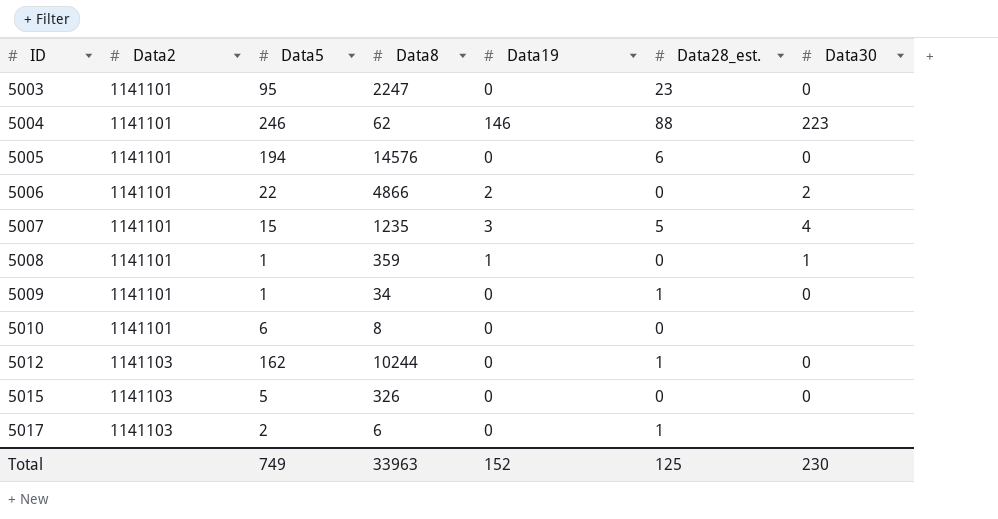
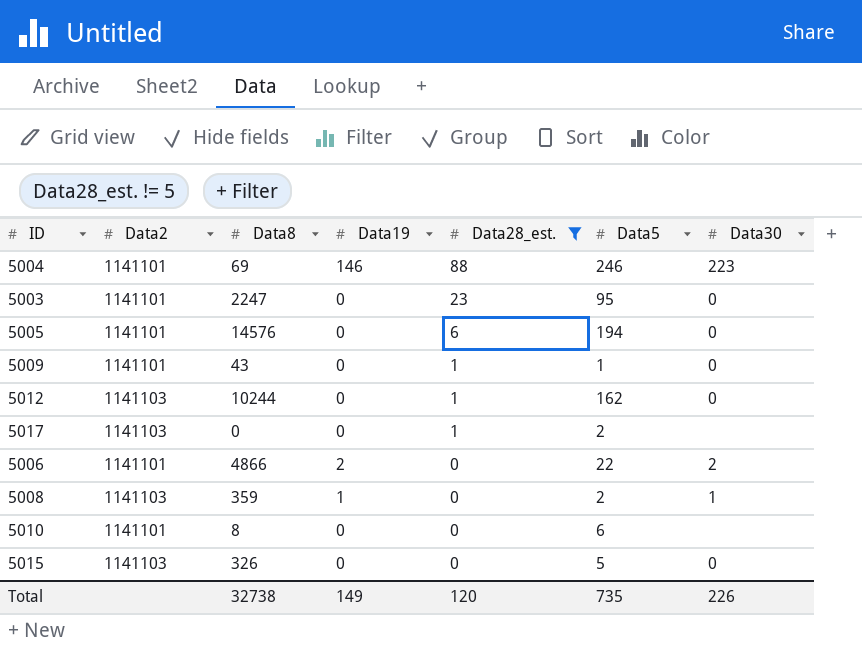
filter: none -> Data28_est. != 5
row order: ID ascending -> Data28_est. descending
column Data5 | position: 3 -> 6
5004 | Data8: 62 -> 69
5009 | Data8: 34 -> 43
5017 | Data8: 6 -> 0
5008 | Data2: 1141101 -> 1141103
5008 | Data5: 1 -> 2
Total | Data8: 33963 -> 32738
Total | Data19: 152 -> 149
Total | Data28_est.: 125 -> 120
Total | Data5: 749 -> 735
Total | Data30: 230 -> 226

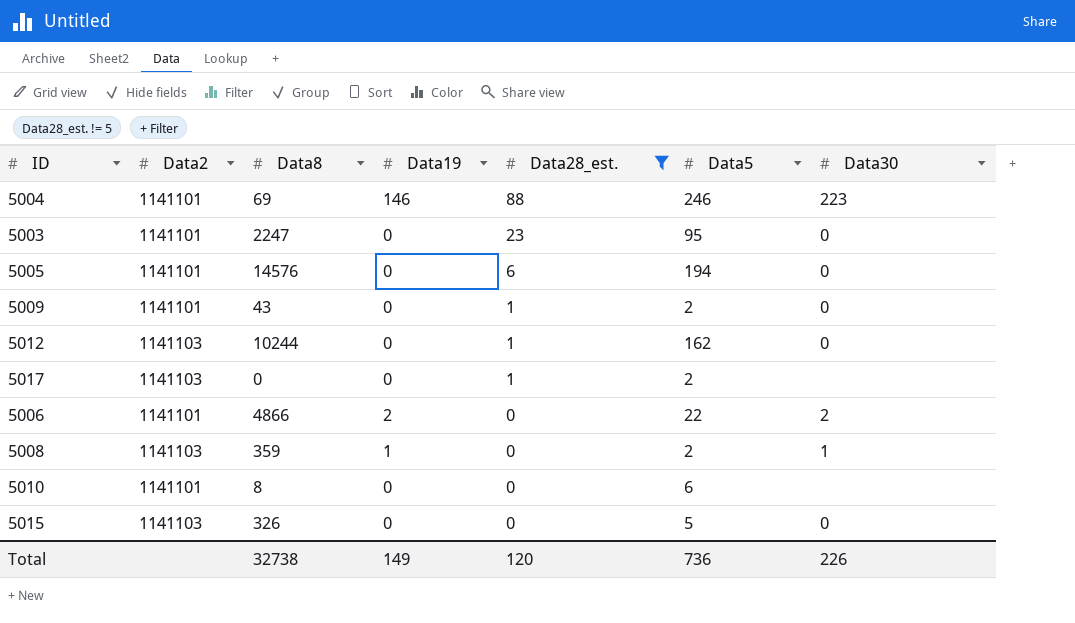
5009 | Data5: 1 -> 2
Total | Data5: 735 -> 736

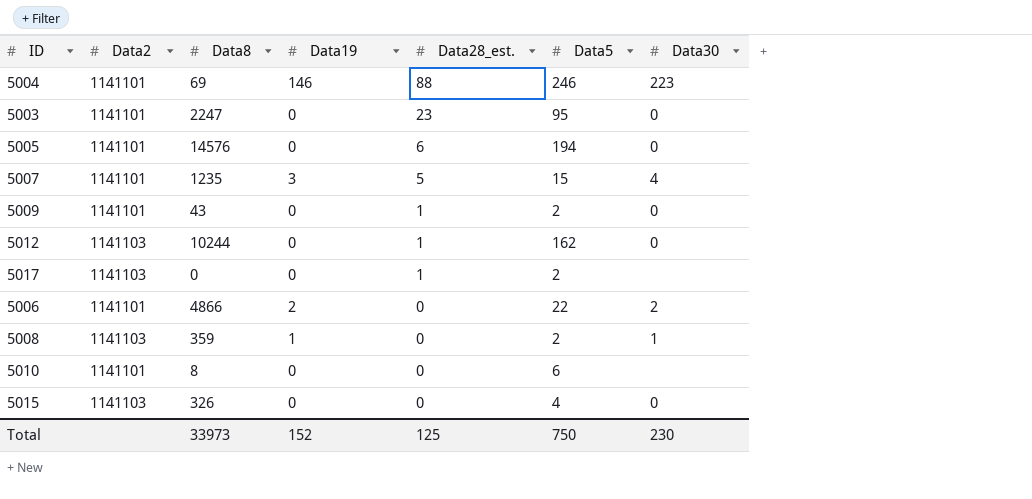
filter: Data28_est. != 5 -> none
5015 | Data5: 5 -> 4
Total | Data8: 32738 -> 33973
Total | Data19: 149 -> 152
Total | Data28_est.: 120 -> 125
Total | Data5: 736 -> 750
Total | Data30: 226 -> 230

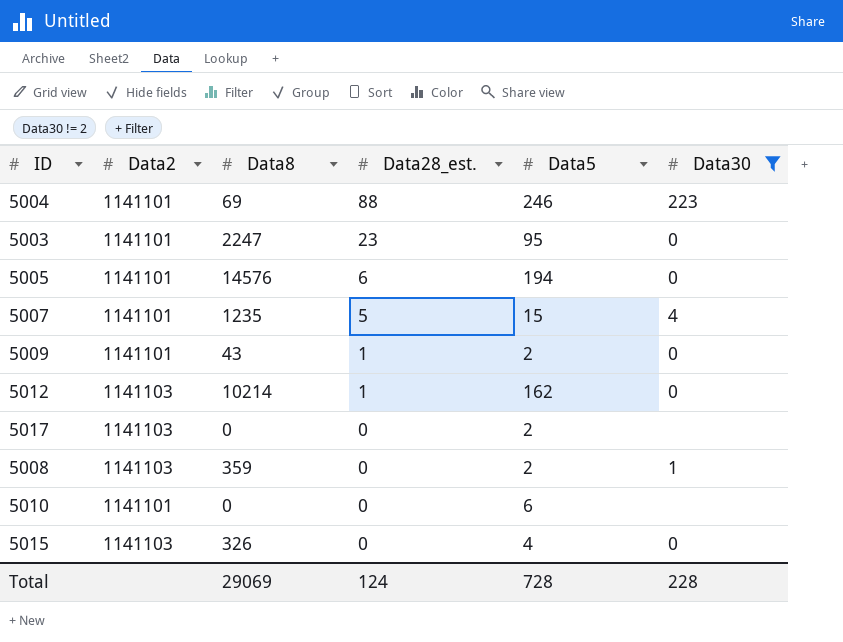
filter: none -> Data30 != 2
column Data19 | position: 4 -> none
5012 | Data8: 10244 -> 10214
5017 | Data28_est.: 1 -> 0
5010 | Data8: 8 -> 0
Total | Data8: 33973 -> 29069
Total | Data28_est.: 125 -> 124
Total | Data5: 750 -> 728
Total | Data30: 230 -> 228

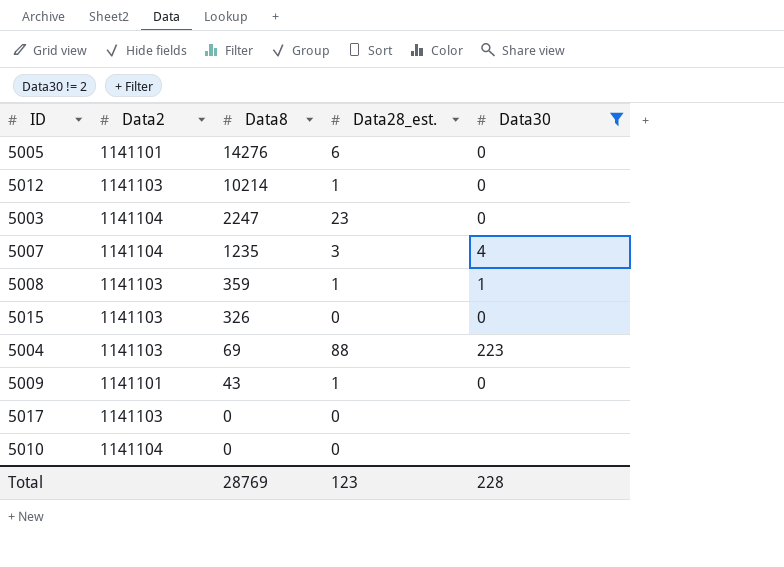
row order: Data28_est. descending -> Data8 descending
column Data5 | position: 5 -> none
5005 | Data8: 14576 -> 14276
5003 | Data2: 1141101 -> 1141104
5007 | Data2: 1141101 -> 1141104
5007 | Data28_est.: 5 -> 3
5008 | Data28_est.: 0 -> 1
5004 | Data2: 1141101 -> 1141103
5010 | Data2: 1141101 -> 1141104
Total | Data8: 29069 -> 28769
Total | Data28_est.: 124 -> 123

